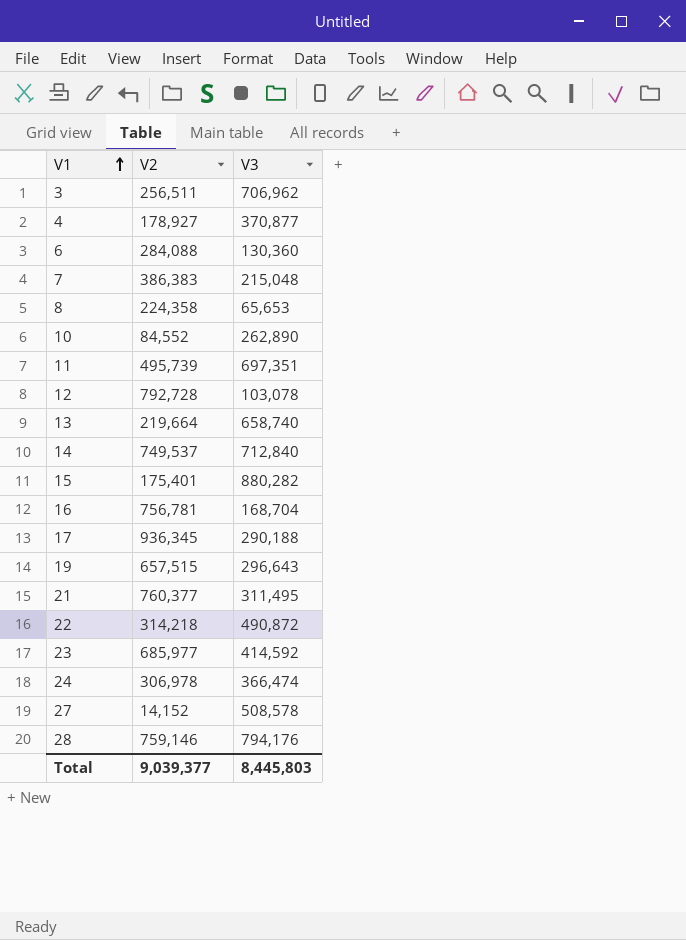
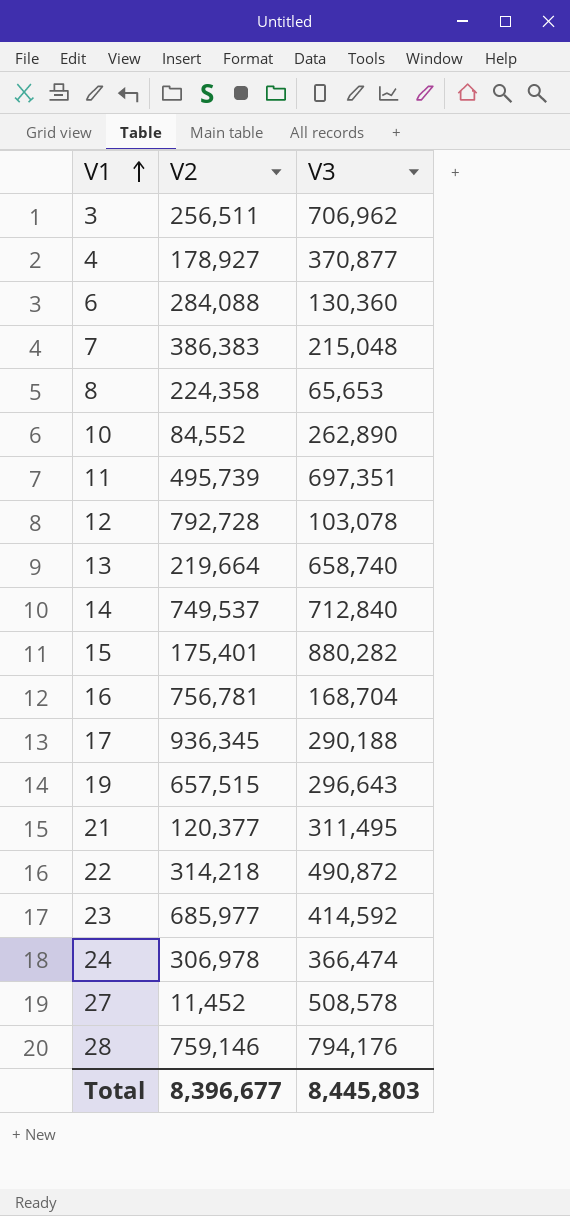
21 | V2: 760,377 -> 120,377
27 | V2: 14,152 -> 11,452
Total | V2: 9,039,377 -> 8,396,677

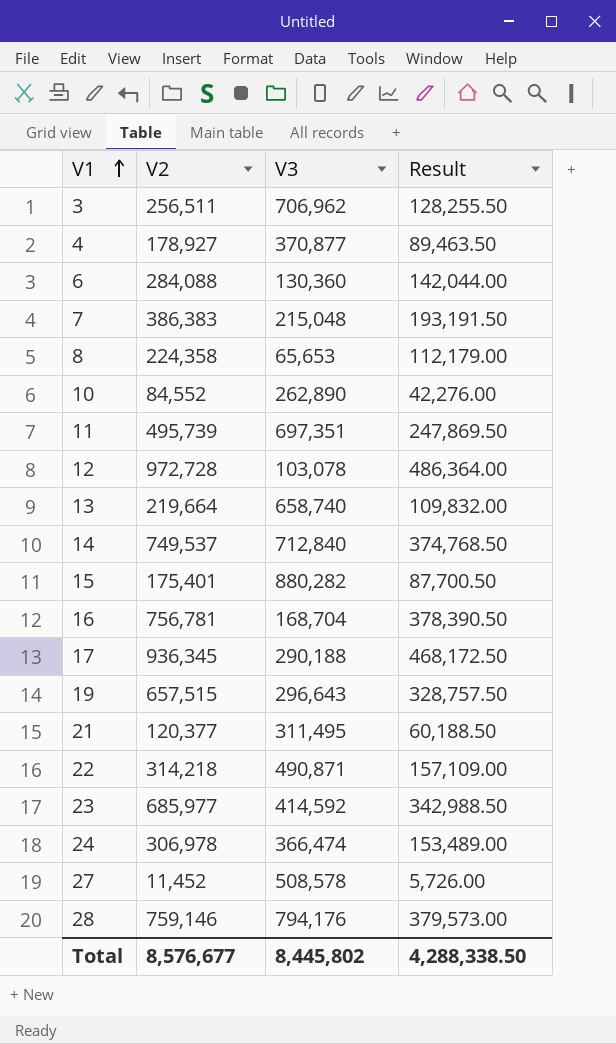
column Result | formula: none -> [V2] * 0.5
12 | V2: 792,728 -> 972,728
22 | V3: 490,872 -> 490,871
Total | V2: 8,396,677 -> 8,576,677
Total | V3: 8,445,803 -> 8,445,802

